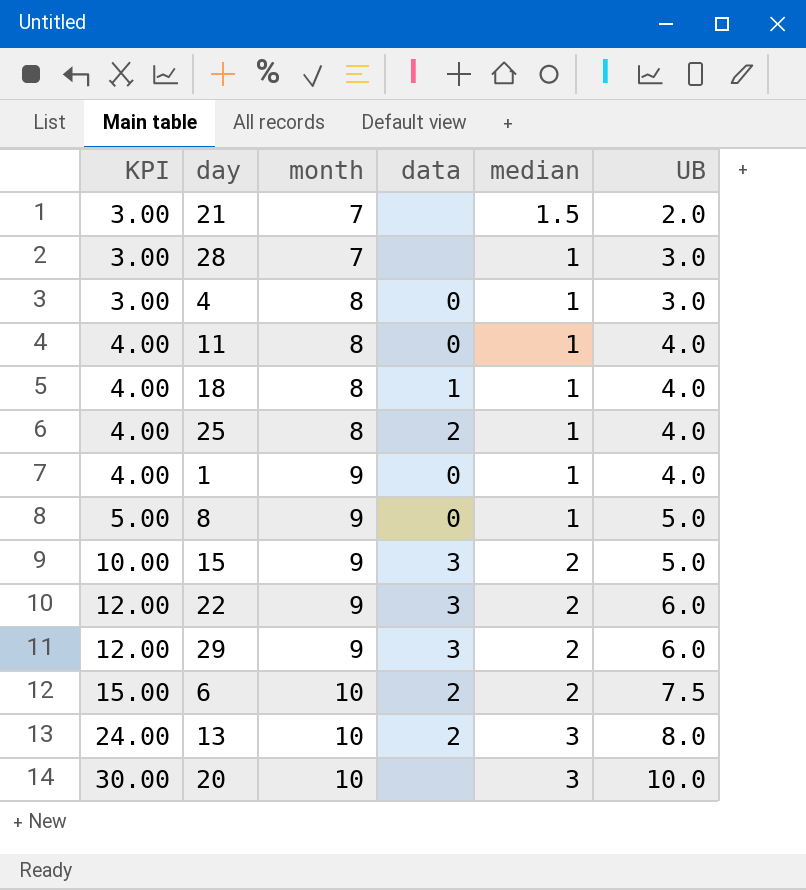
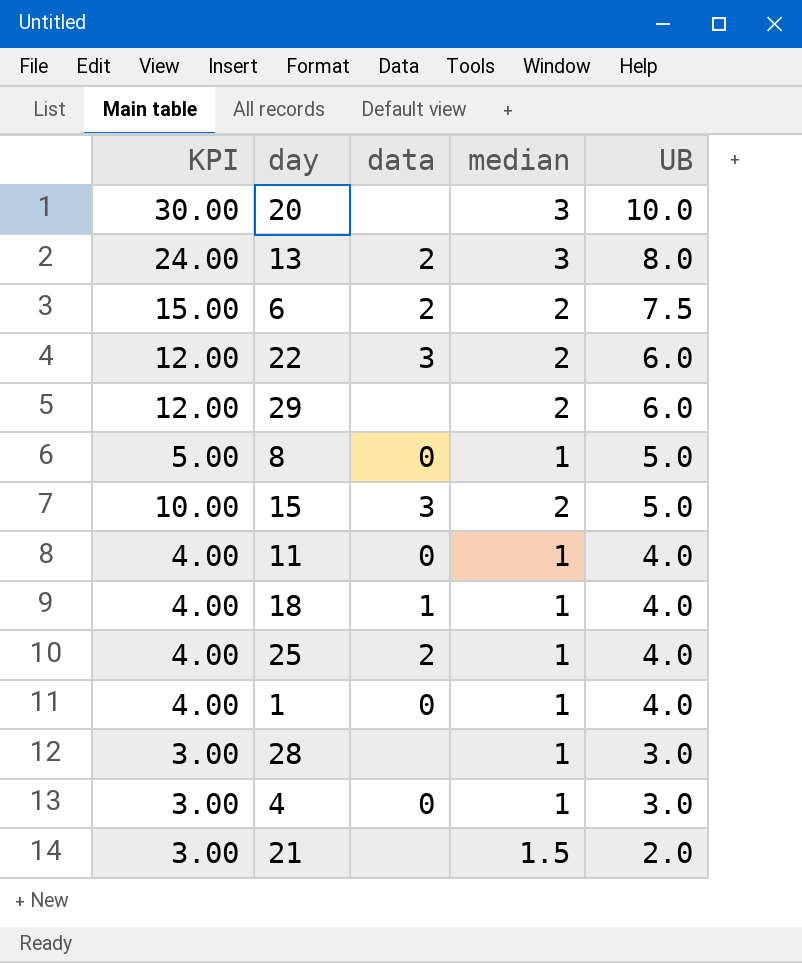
row order: KPI ascending -> UB descending
column month | position: 3 -> none
29 | data: 3 -> none

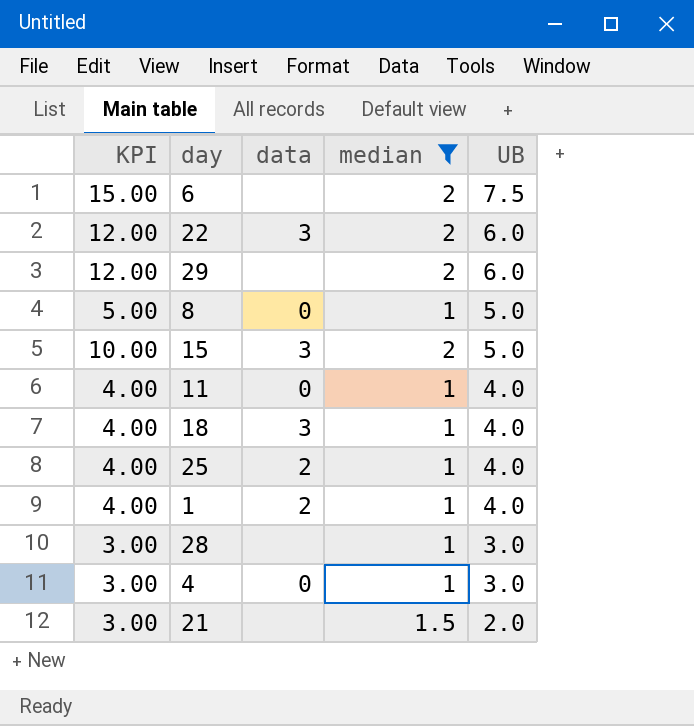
filter: none -> median != 3
6 | data: 2 -> none
18 | data: 1 -> 3
1 | data: 0 -> 2

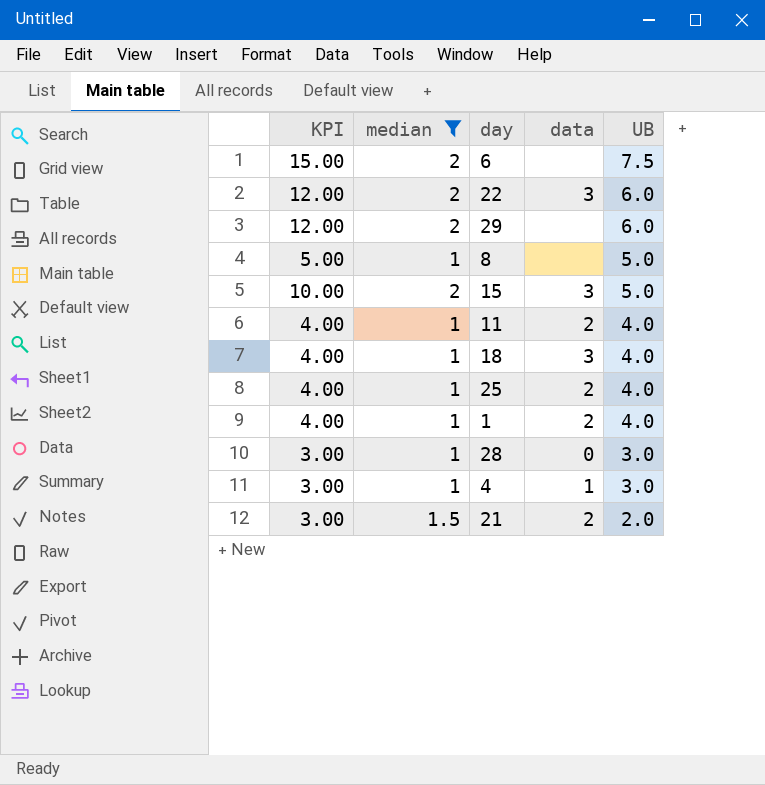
column median | position: 4 -> 2
8 | data: 0 -> none
11 | data: 0 -> 2
28 | data: none -> 0
4 | data: 0 -> 1
21 | data: none -> 2

